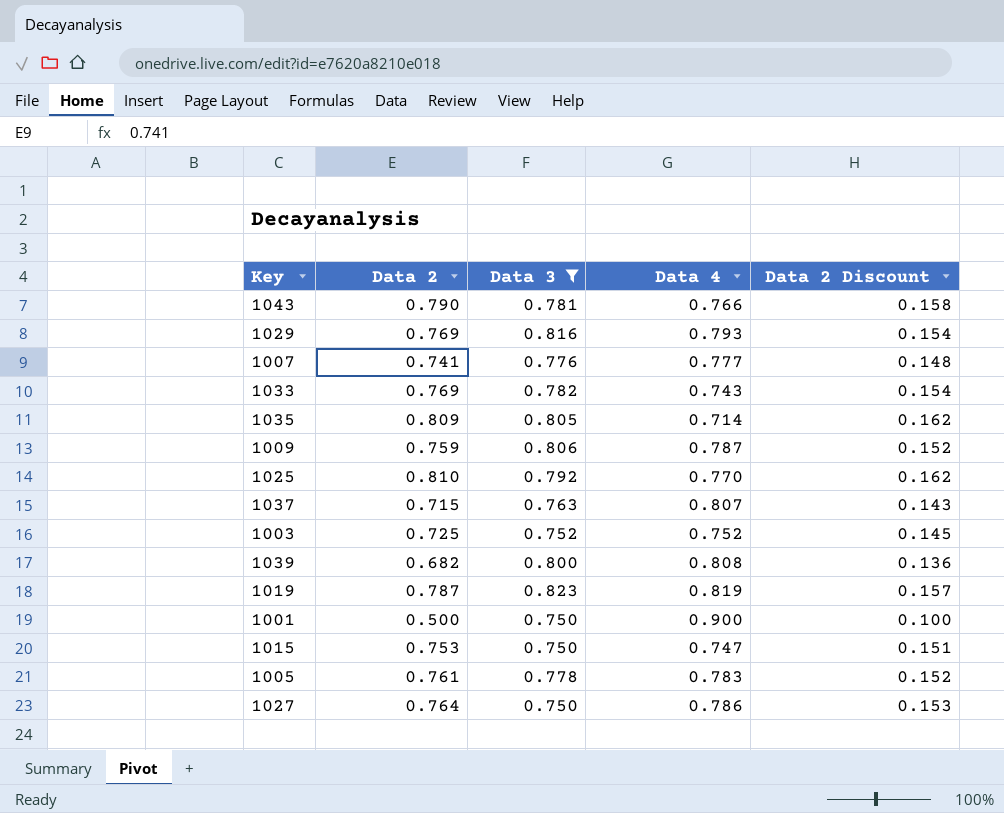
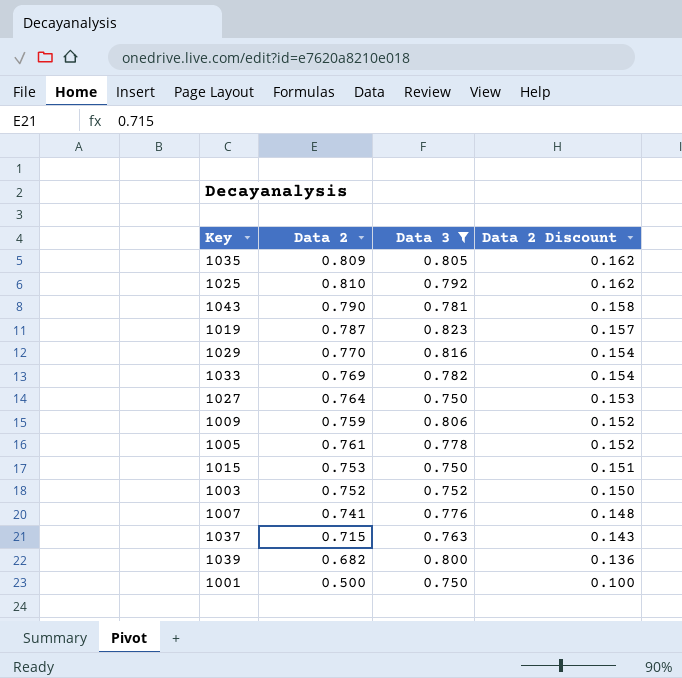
row order: none -> Data 2 Discount descending
column Data 4 | position: 4 -> none
1029 | Data 2: 0.769 -> 0.770
1003 | Data 2: 0.725 -> 0.752
1003 | Data 2 Discount: 0.145 -> 0.150

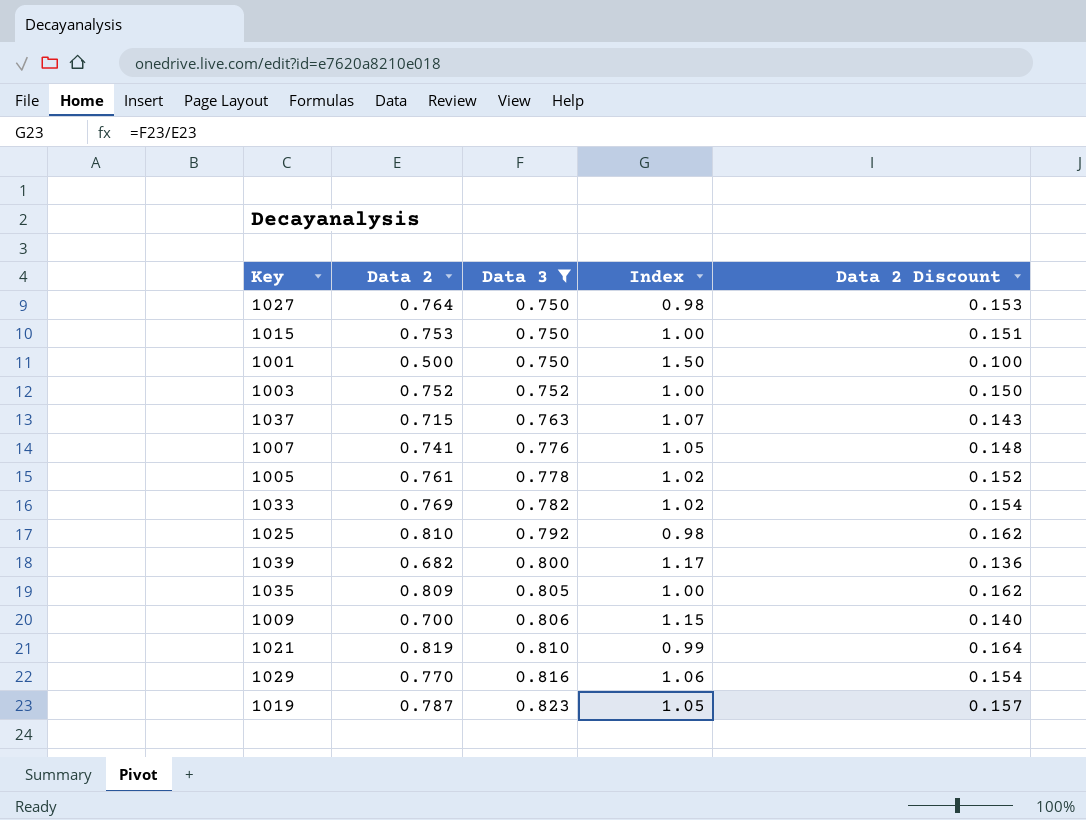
row order: Data 2 Discount descending -> Data 3 ascending
column Index | formula: none -> [Data 3] / [Data 2]
row 1043: 0.790 | 0.781 | 0.158 -> none
1009 | Data 2: 0.759 -> 0.700
1009 | Data 2 Discount: 0.152 -> 0.140
row 1021: none -> 0.819 | 0.810 | 0.99 | 0.164

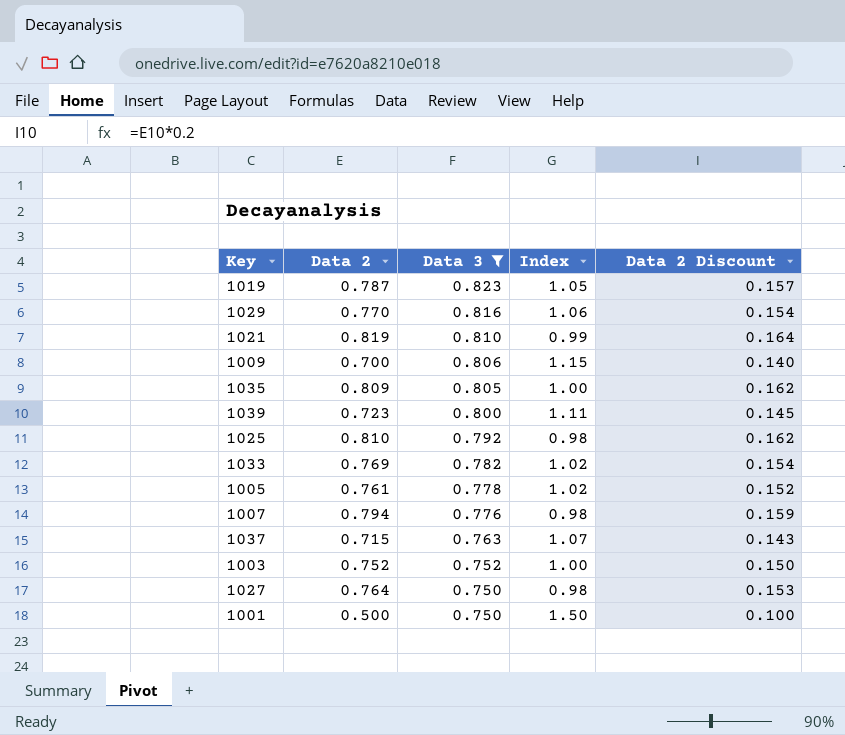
row order: Data 3 ascending -> Data 3 descending
row 1015: 0.753 | 0.750 | 1.00 | 0.151 -> none
1039 | Data 2: 0.682 -> 0.723
1039 | Index: 1.17 -> 1.11
1039 | Data 2 Discount: 0.136 -> 0.145
1007 | Data 2: 0.741 -> 0.794
1007 | Index: 1.05 -> 0.98
1007 | Data 2 Discount: 0.148 -> 0.159

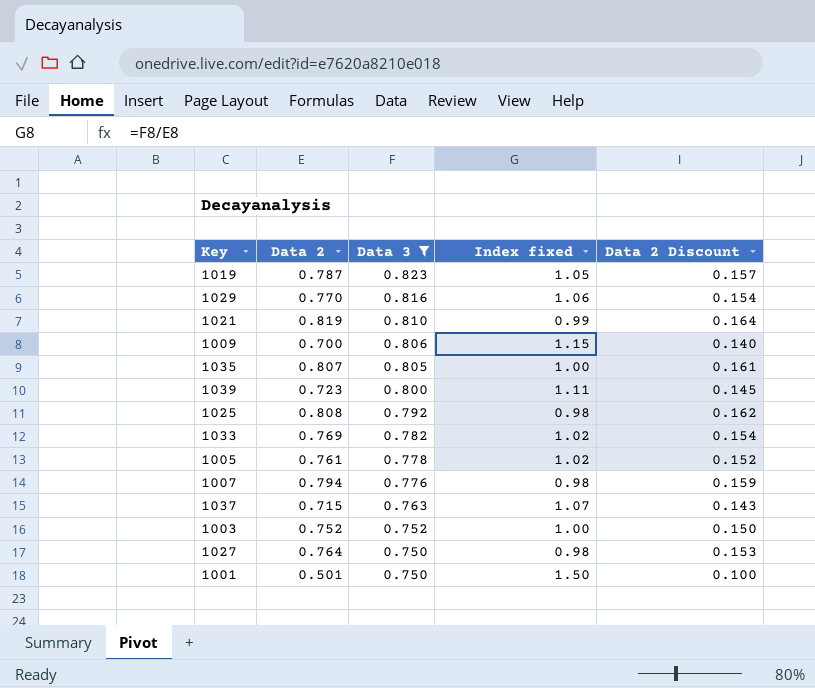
column name: Index -> Index fixed
1035 | Data 2: 0.809 -> 0.807
1035 | Data 2 Discount: 0.162 -> 0.161
1025 | Data 2: 0.810 -> 0.808
1001 | Data 2: 0.500 -> 0.501

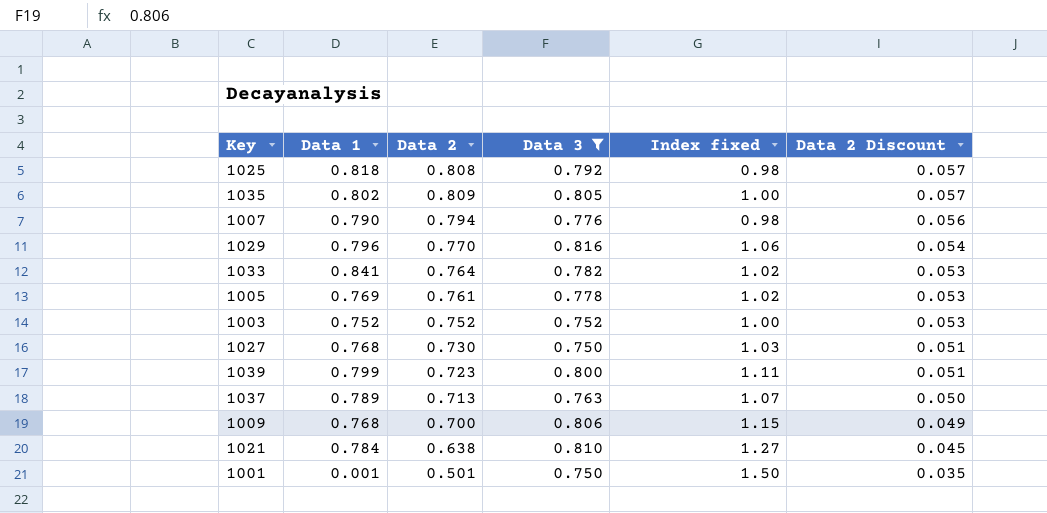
row order: Data 3 descending -> Data 2 Discount descending
column Data 1 | position: none -> 2
column Data 2 Discount | formula: [Data 2] * 0.2 -> [Data 2] * 0.07
row 1019: 0.787 | 0.823 | 1.05 | 0.157 -> none
1035 | Data 2: 0.807 -> 0.809
1033 | Data 2: 0.769 -> 0.764
1027 | Data 2: 0.764 -> 0.730
1027 | Index fixed: 0.98 -> 1.03
1037 | Data 2: 0.715 -> 0.713
1021 | Data 2: 0.819 -> 0.638
1021 | Index fixed: 0.99 -> 1.27

